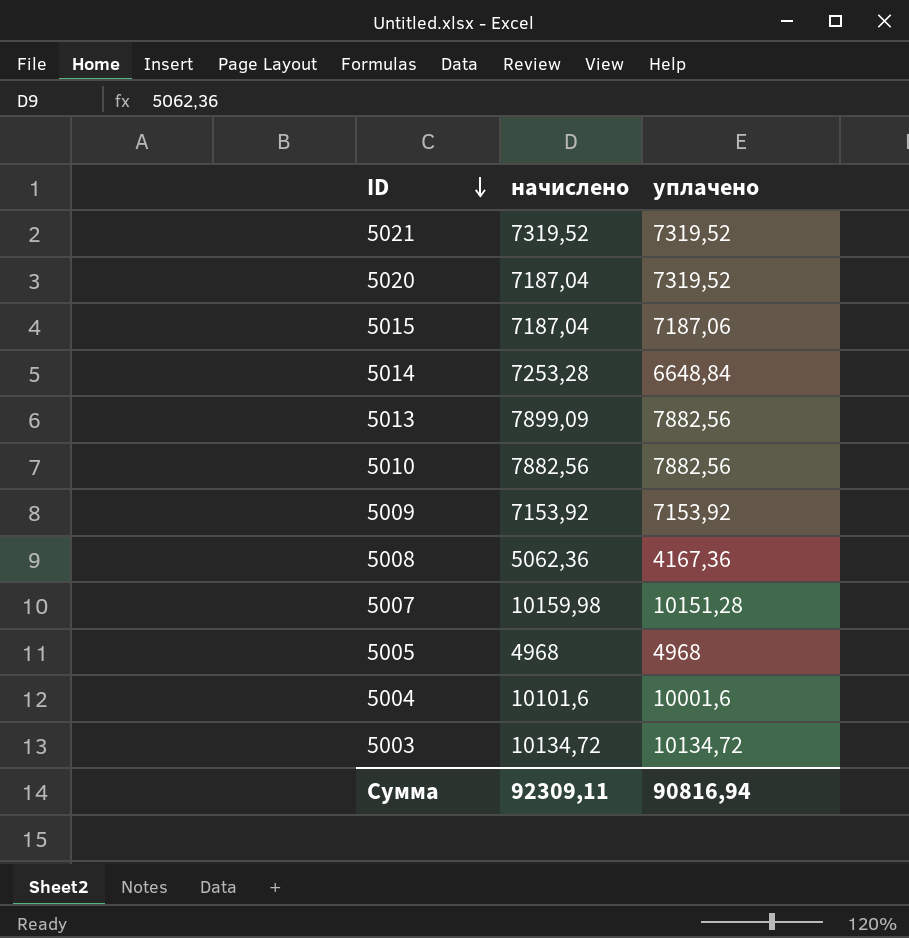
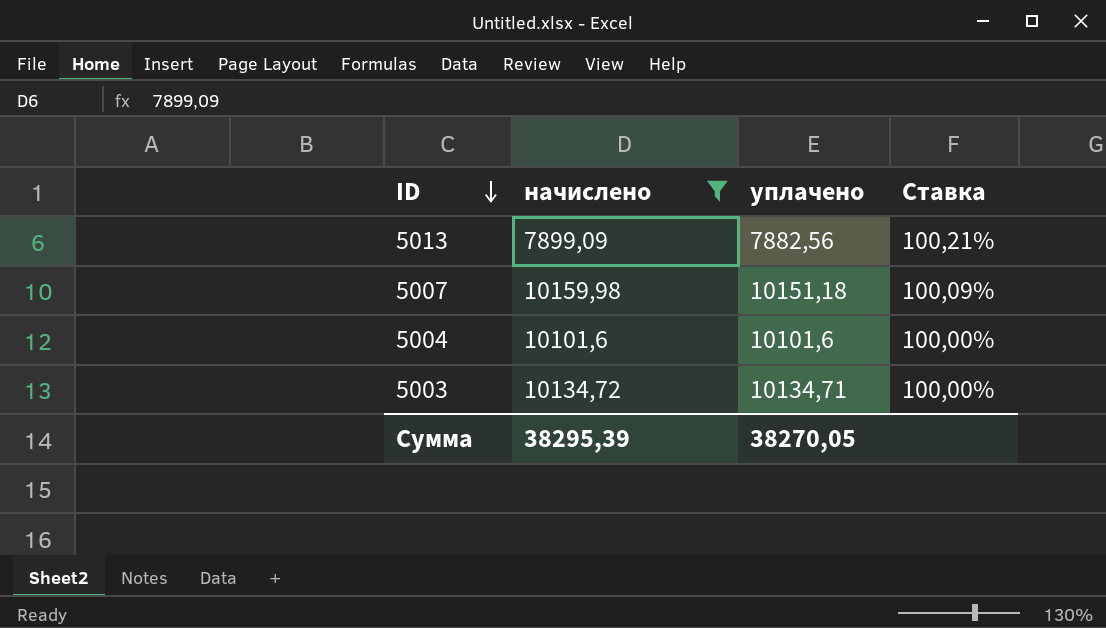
filter: none -> начислено >= 7899,09
column Ставка | formula: none -> [начислено] / [уплачено]
5007 | уплачено: 10151,28 -> 10151,18
5004 | уплачено: 10001,6 -> 10101,6
5003 | уплачено: 10134,72 -> 10134,71
Сумма | начислено: 92309,11 -> 38295,39
Сумма | уплачено: 90816,94 -> 38270,05

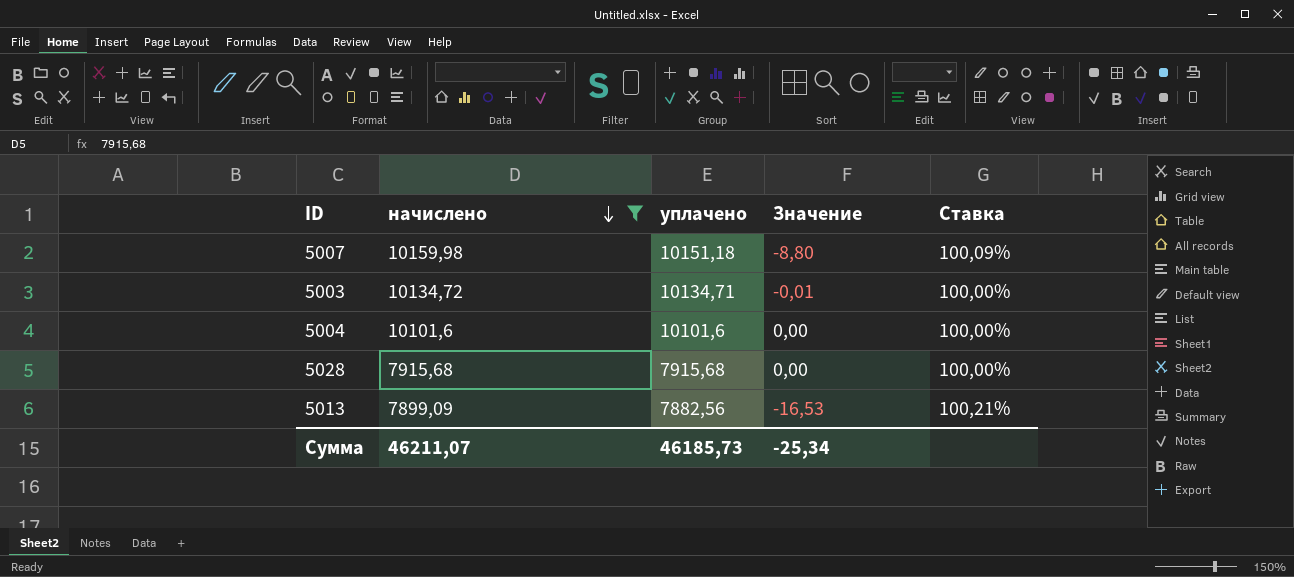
row order: ID descending -> начислено descending
column Значение | formula: none -> [уплачено] - [начислено]
row 5028: none -> 7915,68 | 7915,68 | 0,00 | 100,00%
Сумма | начислено: 38295,39 -> 46211,07
Сумма | уплачено: 38270,05 -> 46185,73

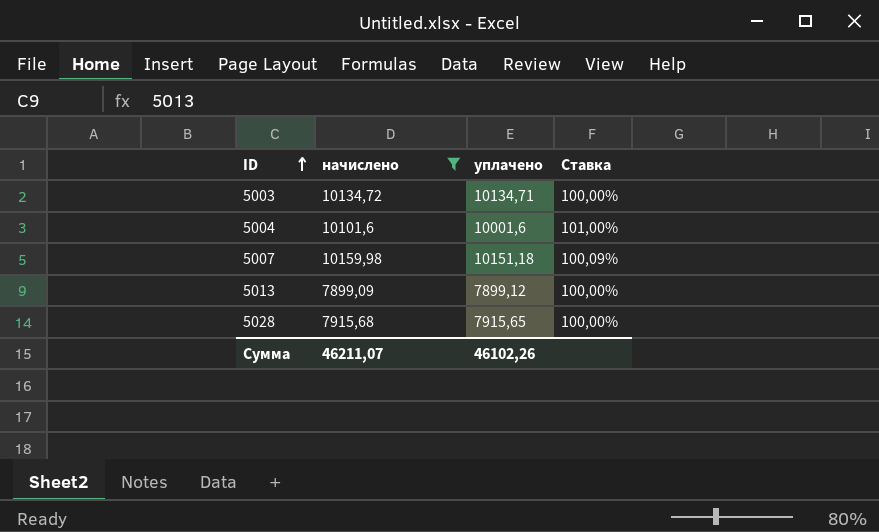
row order: начислено descending -> ID ascending
column Значение | formula: [уплачено] - [начислено] -> none
5004 | уплачено: 10101,6 -> 10001,6
5004 | Ставка: 100,00% -> 101,00%
5013 | уплачено: 7882,56 -> 7899,12
5013 | Ставка: 100,21% -> 100,00%
5028 | уплачено: 7915,68 -> 7915,65
Сумма | уплачено: 46185,73 -> 46102,26

